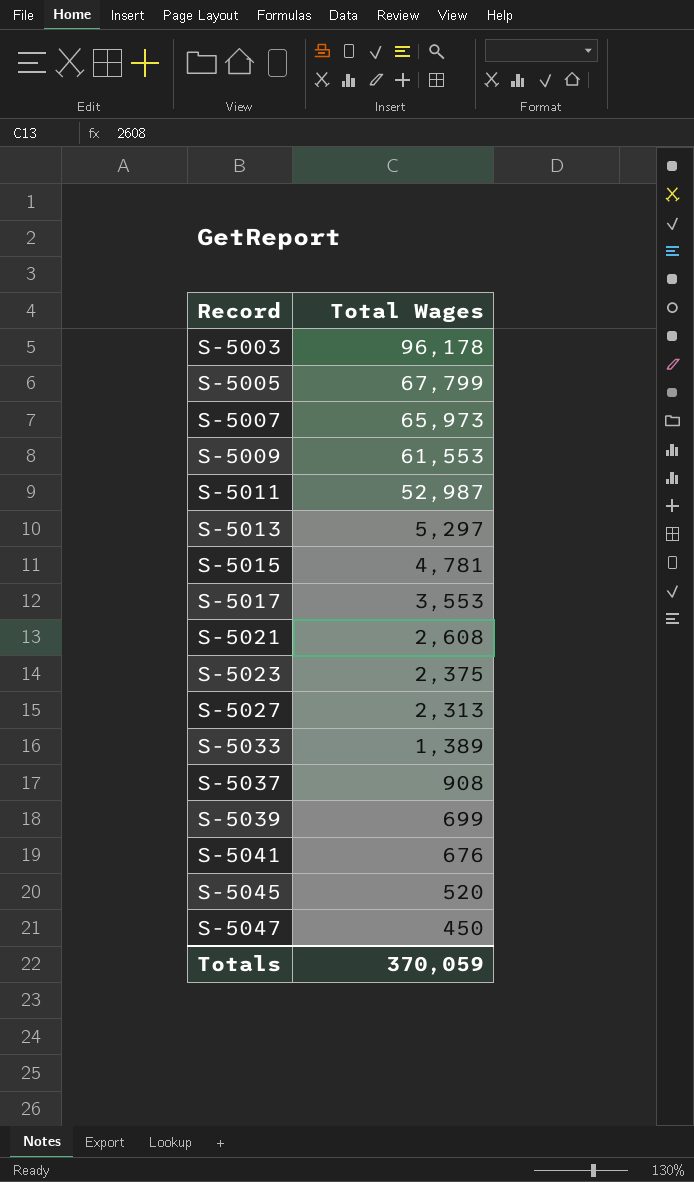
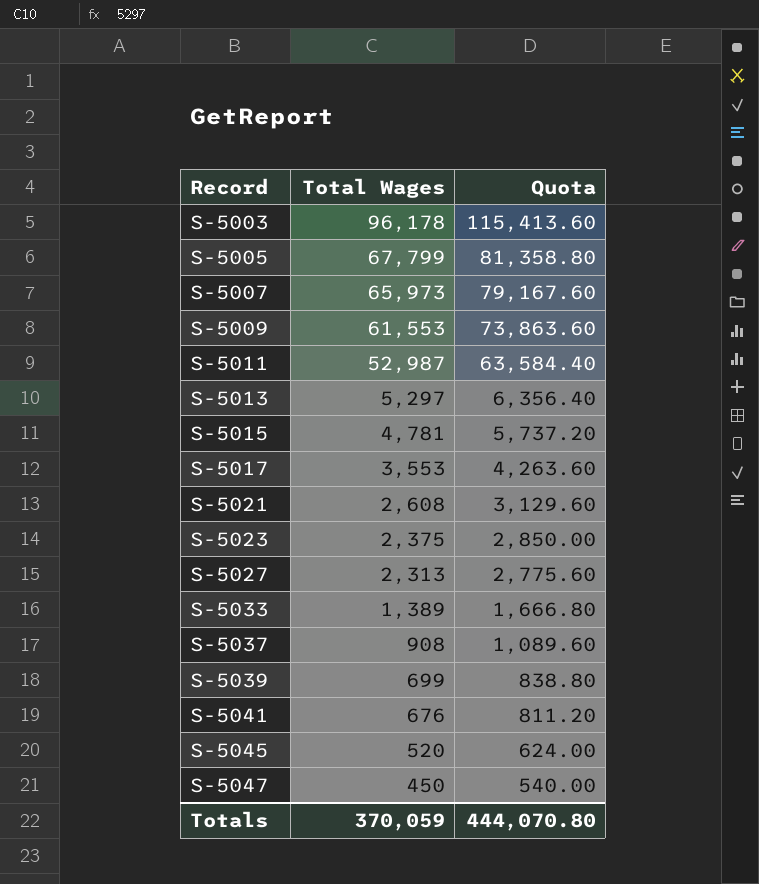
column Quota | formula: none -> [Total Wages] * 1.2

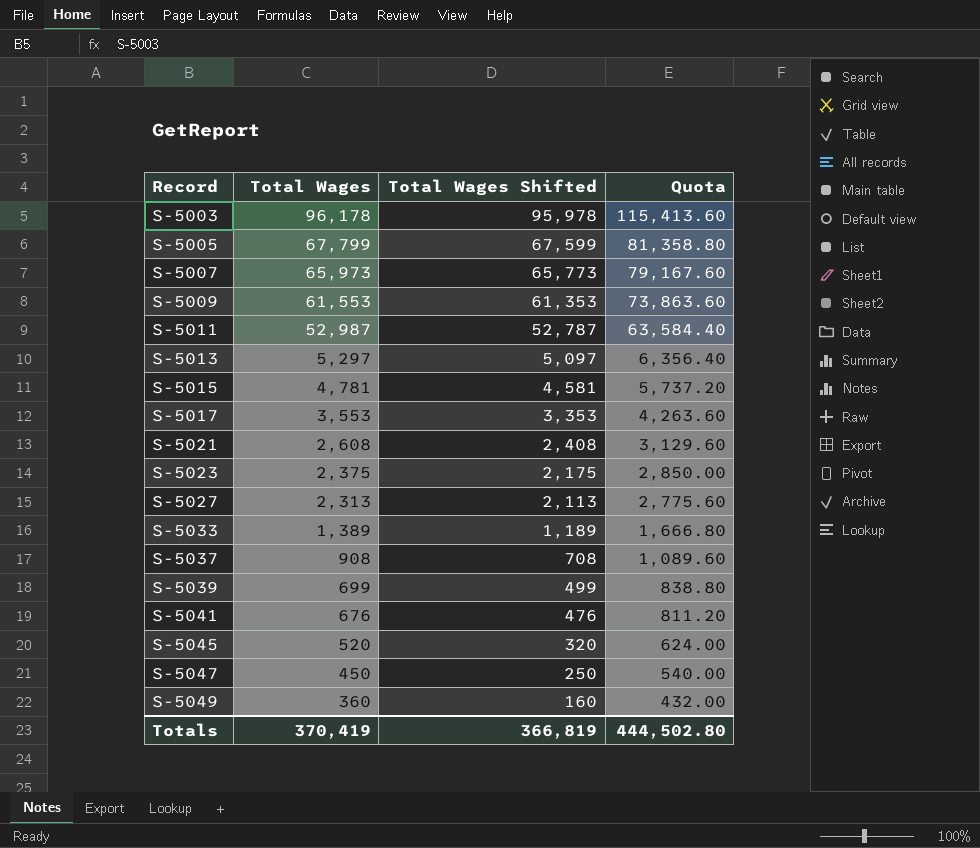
column Total Wages Shifted | formula: none -> [Total Wages] - 200
row S-5049: none -> 360 | 160 | 432.00
Totals | Total Wages: 370,059 -> 370,419
Totals | Quota: 444,070.80 -> 444,502.80

